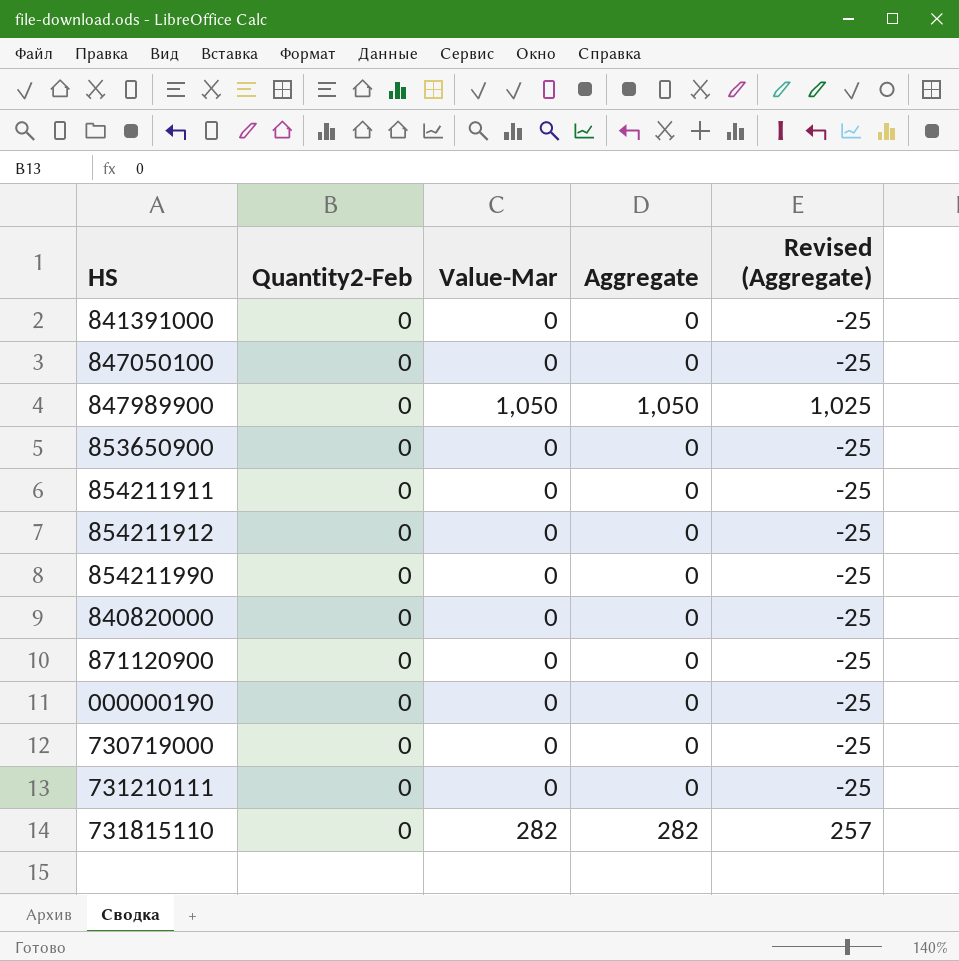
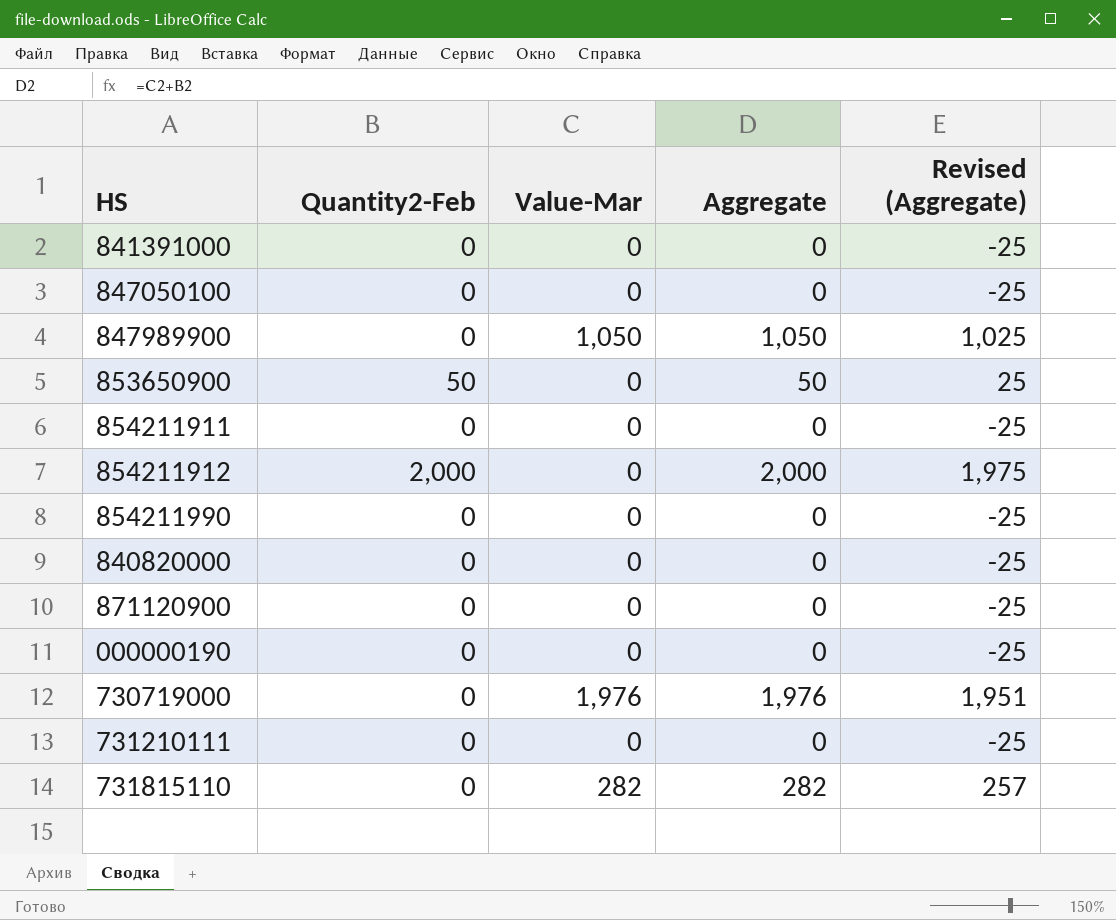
853650900 | Quantity2-Feb: 0 -> 50
853650900 | Aggregate: 0 -> 50
853650900 | Revised (Aggregate): -25 -> 25
854211912 | Quantity2-Feb: 0 -> 2,000
854211912 | Aggregate: 0 -> 2,000
854211912 | Revised (Aggregate): -25 -> 1,975
730719000 | Value-Mar: 0 -> 1,976
730719000 | Aggregate: 0 -> 1,976
730719000 | Revised (Aggregate): -25 -> 1,951

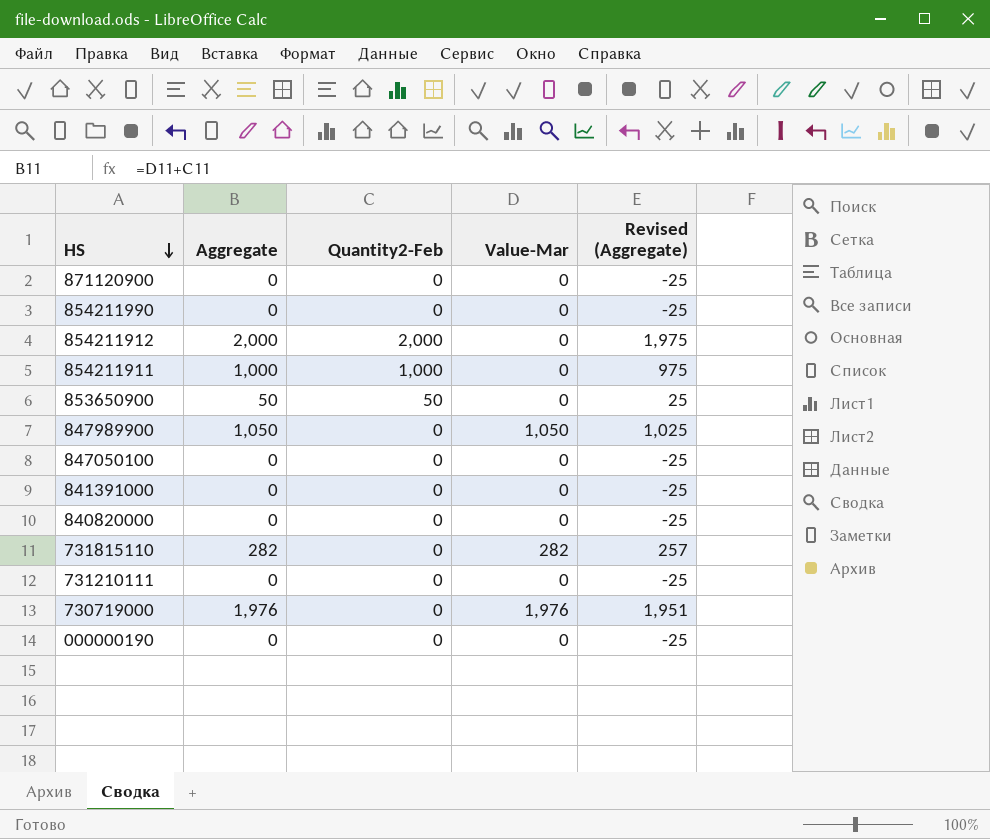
row order: none -> HS descending
column Aggregate | position: 4 -> 2
854211911 | Aggregate: 0 -> 1,000
854211911 | Quantity2-Feb: 0 -> 1,000
854211911 | Revised (Aggregate): -25 -> 975

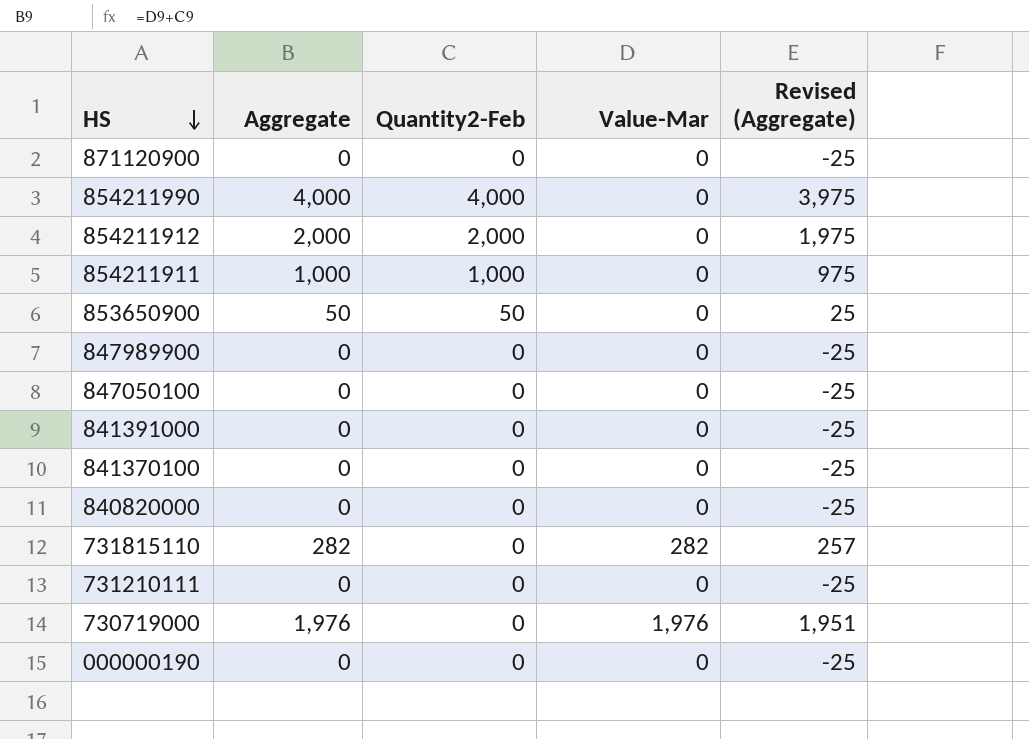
854211990 | Aggregate: 0 -> 4,000
854211990 | Quantity2-Feb: 0 -> 4,000
854211990 | Revised (Aggregate): -25 -> 3,975
847989900 | Aggregate: 1,050 -> 0
847989900 | Value-Mar: 1,050 -> 0
847989900 | Revised (Aggregate): 1,025 -> -25
row 841370100: none -> 0 | 0 | 0 | -25

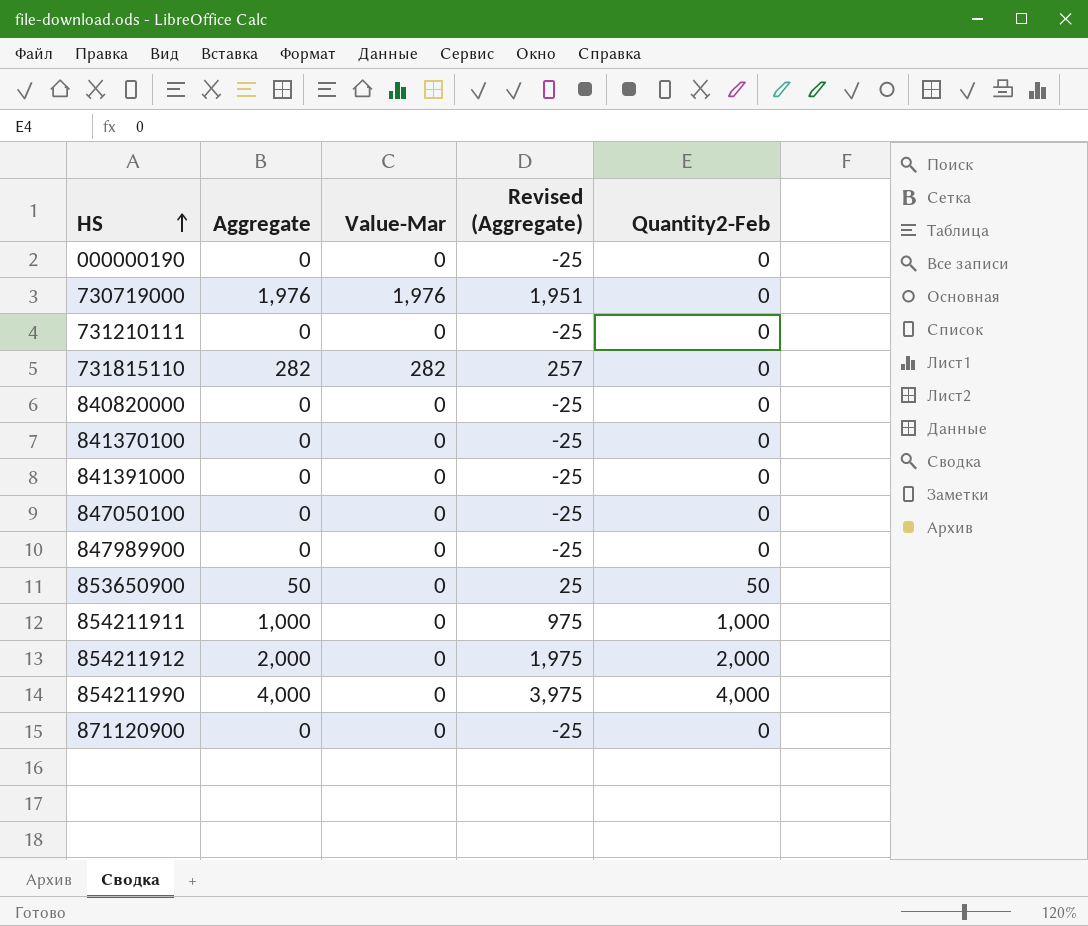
row order: HS descending -> HS ascending
column Quantity2-Feb | position: 3 -> 5

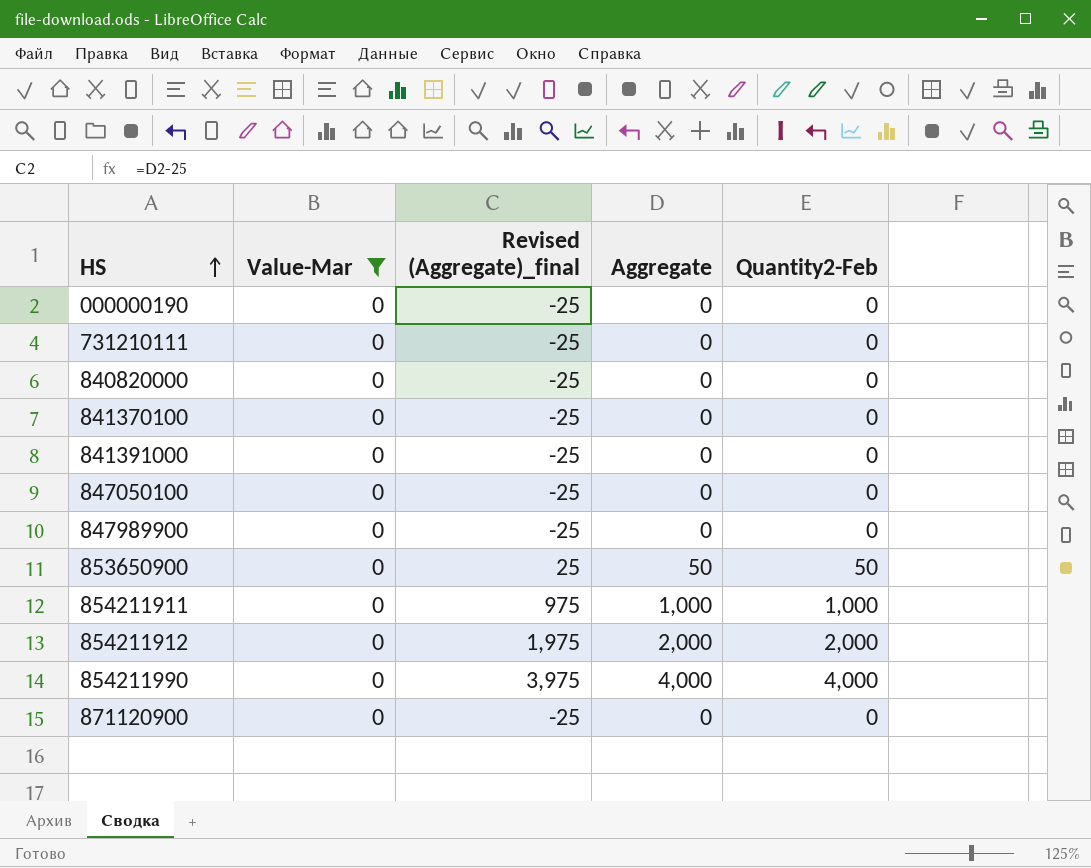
filter: none -> Value-Mar = 0
column name: Revised (Aggregate) -> Revised (Aggregate)_final
column Aggregate | position: 2 -> 4

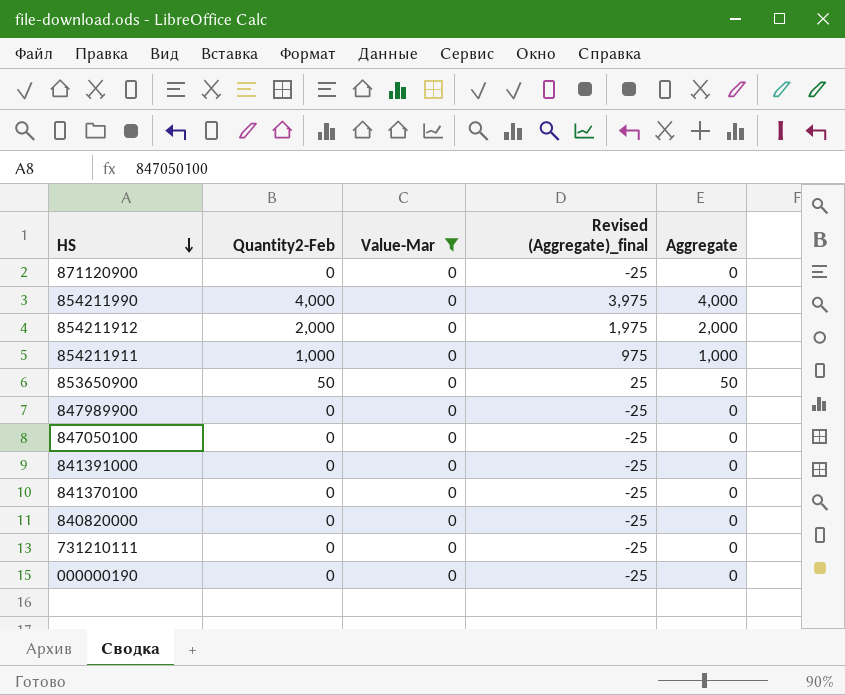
row order: HS ascending -> HS descending
column Quantity2-Feb | position: 5 -> 2

